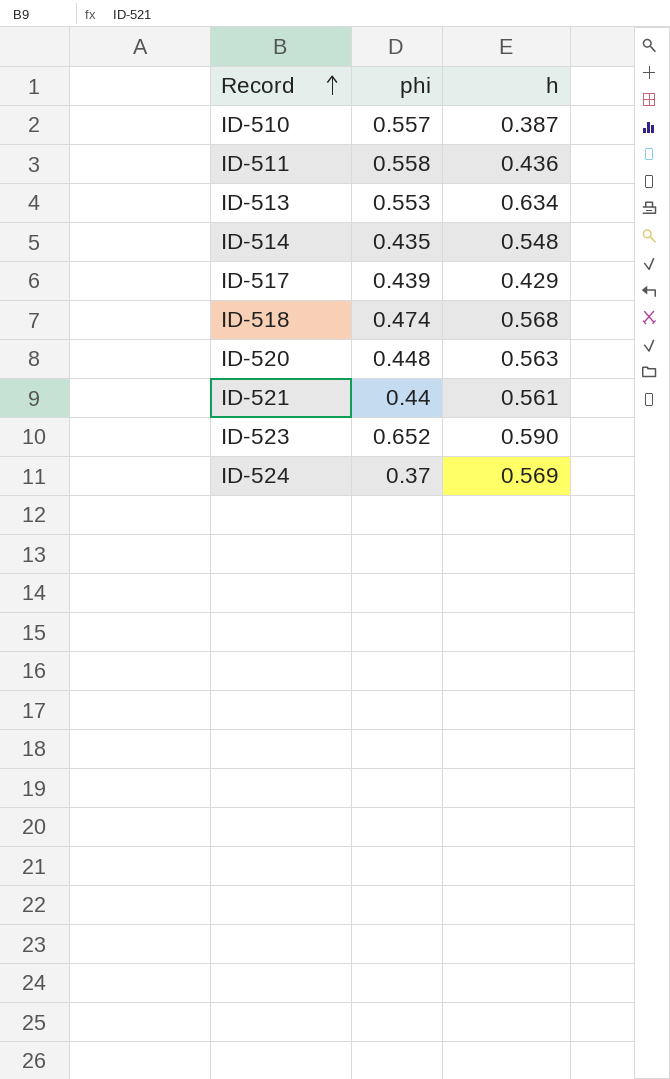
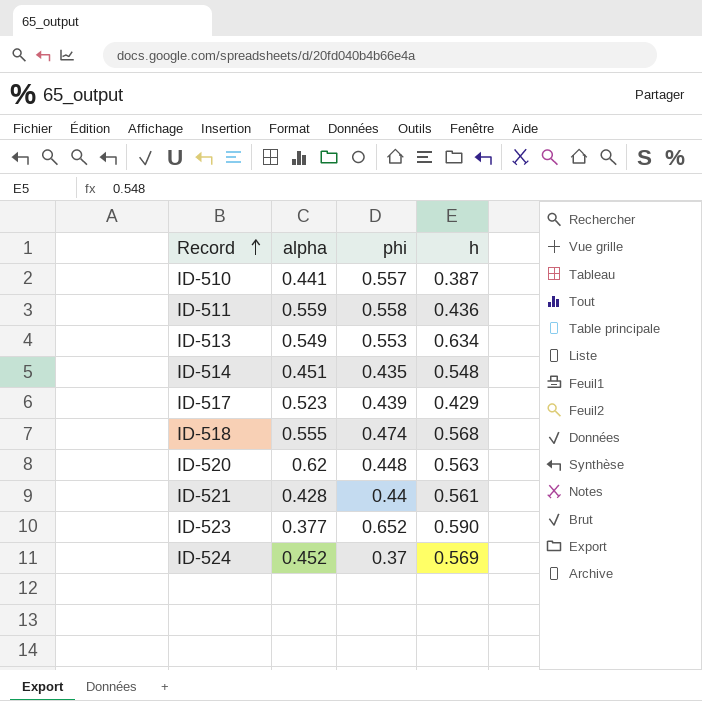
column alpha | position: none -> 2

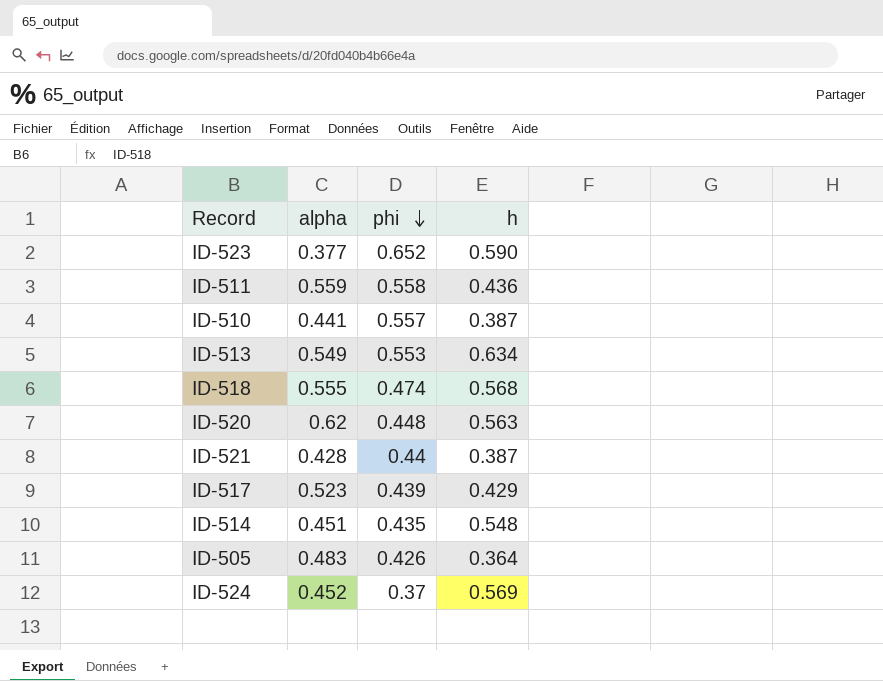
row order: Record ascending -> phi descending
ID-521 | h: 0.561 -> 0.387
row ID-505: none -> 0.483 | 0.426 | 0.364

